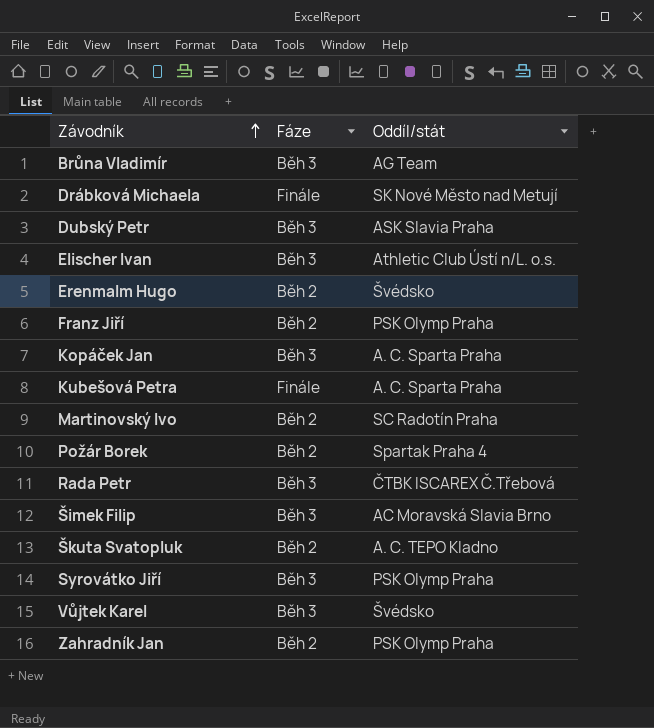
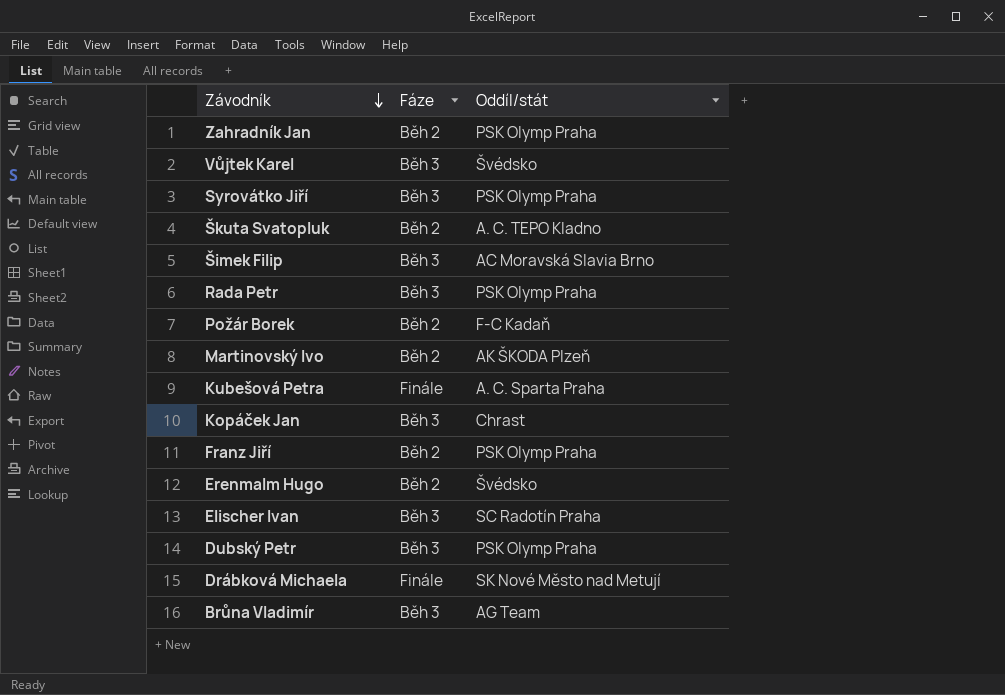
row order: Závodník ascending -> Závodník descending
Rada Petr | Oddíl/stát: ČTBK ISCAREX Č.Třebová -> PSK Olymp Praha
Požár Borek | Oddíl/stát: Spartak Praha 4 -> F-C Kadaň
Martinovský Ivo | Oddíl/stát: SC Radotín Praha -> AK ŠKODA Plzeň
Kopáček Jan | Oddíl/stát: A. C. Sparta Praha -> Chrast
Elischer Ivan | Oddíl/stát: Athletic Club Ústí n/L. o.s. -> SC Radotín Praha
Dubský Petr | Oddíl/stát: ASK Slavia Praha -> PSK Olymp Praha

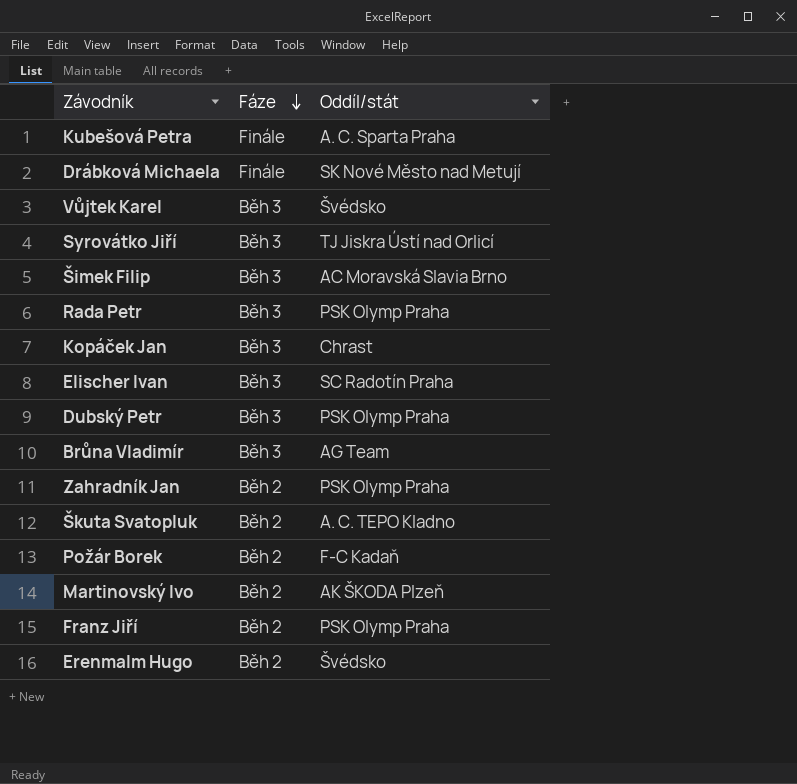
row order: Závodník descending -> Fáze descending
Syrovátko Jiří | Oddíl/stát: PSK Olymp Praha -> TJ Jiskra Ústí nad Orlicí

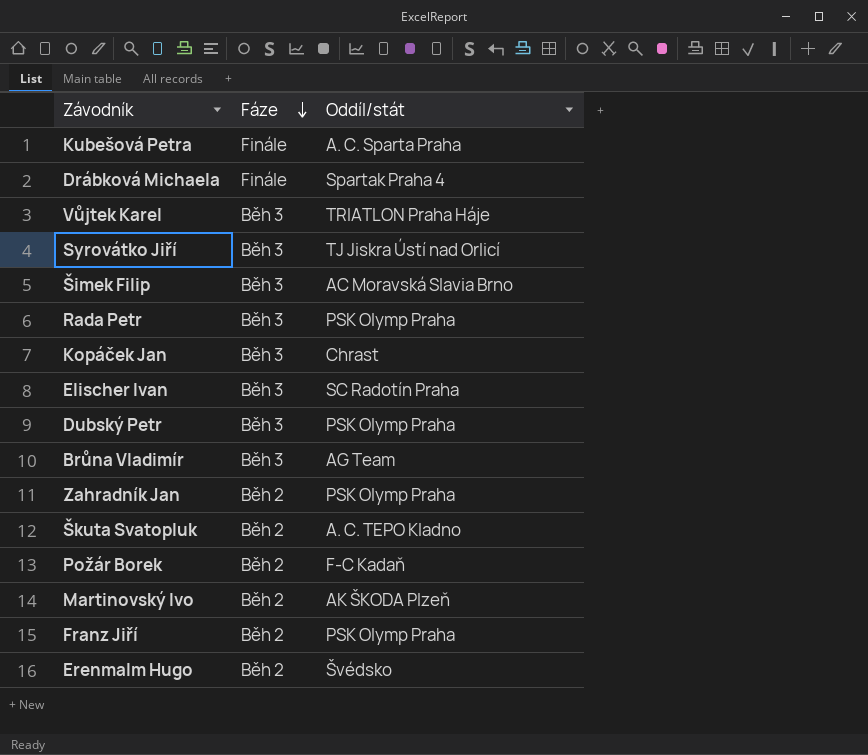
Drábková Michaela | Oddíl/stát: SK Nové Město nad Metují -> Spartak Praha 4
Vůjtek Karel | Oddíl/stát: Švédsko -> TRIATLON Praha Háje

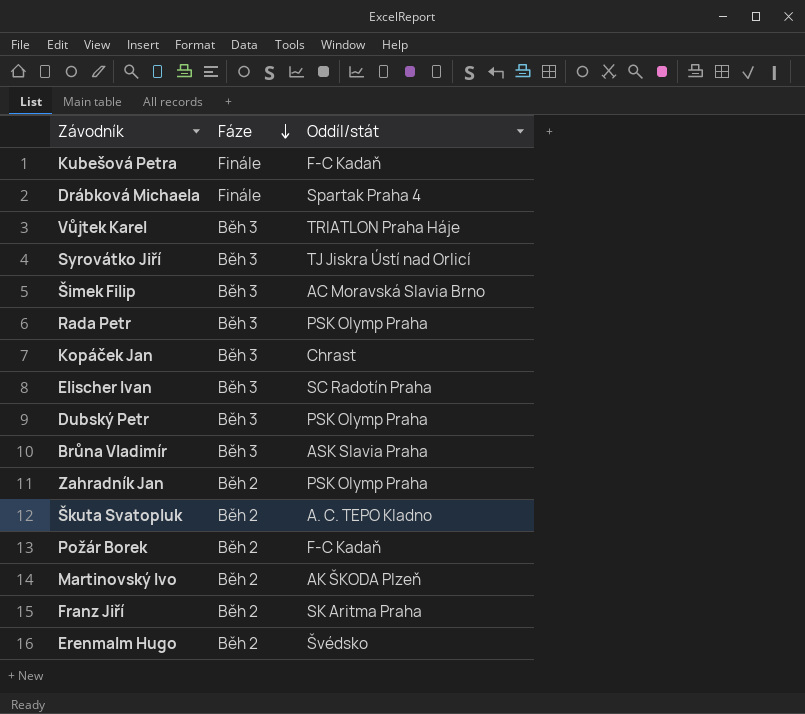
Kubešová Petra | Oddíl/stát: A. C. Sparta Praha -> F-C Kadaň
Brůna Vladimír | Oddíl/stát: AG Team -> ASK Slavia Praha
Franz Jiří | Oddíl/stát: PSK Olymp Praha -> SK Aritma Praha

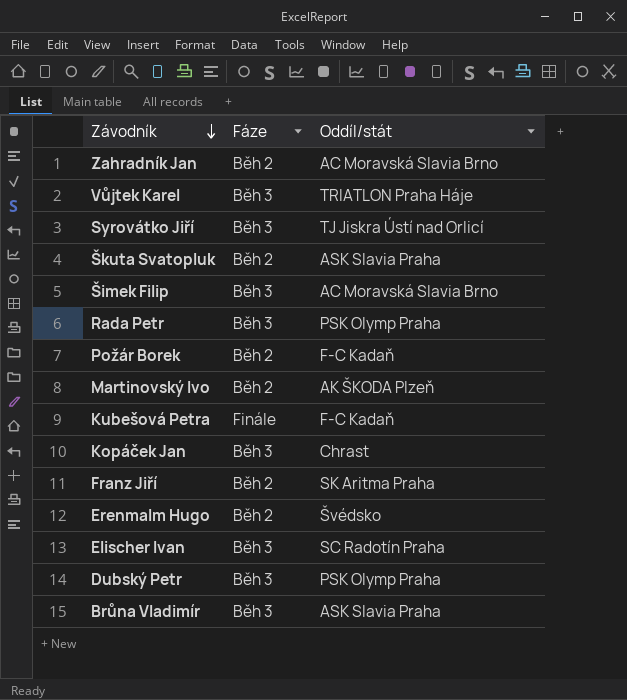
row order: Fáze descending -> Závodník descending
row Drábková Michaela: Finále | Spartak Praha 4 -> none
Zahradník Jan | Oddíl/stát: PSK Olymp Praha -> AC Moravská Slavia Brno
Škuta Svatopluk | Oddíl/stát: A. C. TEPO Kladno -> ASK Slavia Praha

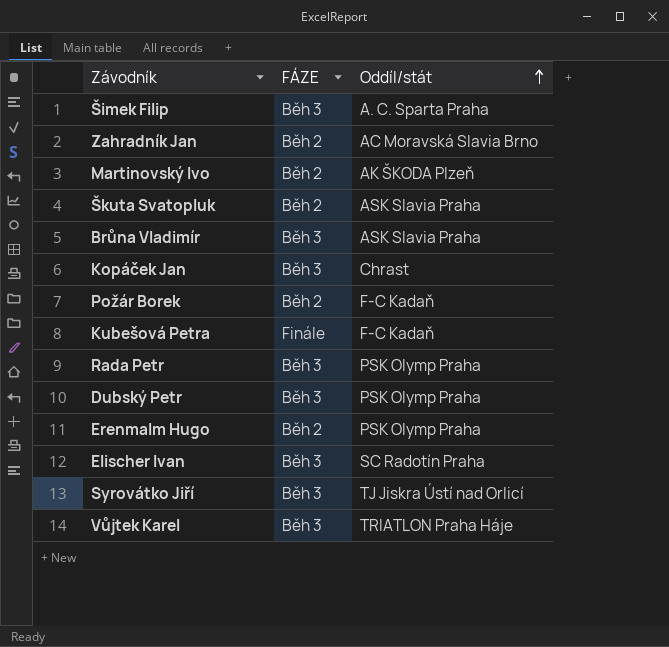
row order: Závodník descending -> Oddíl/stát ascending
column name: Fáze -> FÁZE
row Franz Jiří: Běh 2 | SK Aritma Praha -> none
Šimek Filip | Oddíl/stát: AC Moravská Slavia Brno -> A. C. Sparta Praha
Erenmalm Hugo | Oddíl/stát: Švédsko -> PSK Olymp Praha

